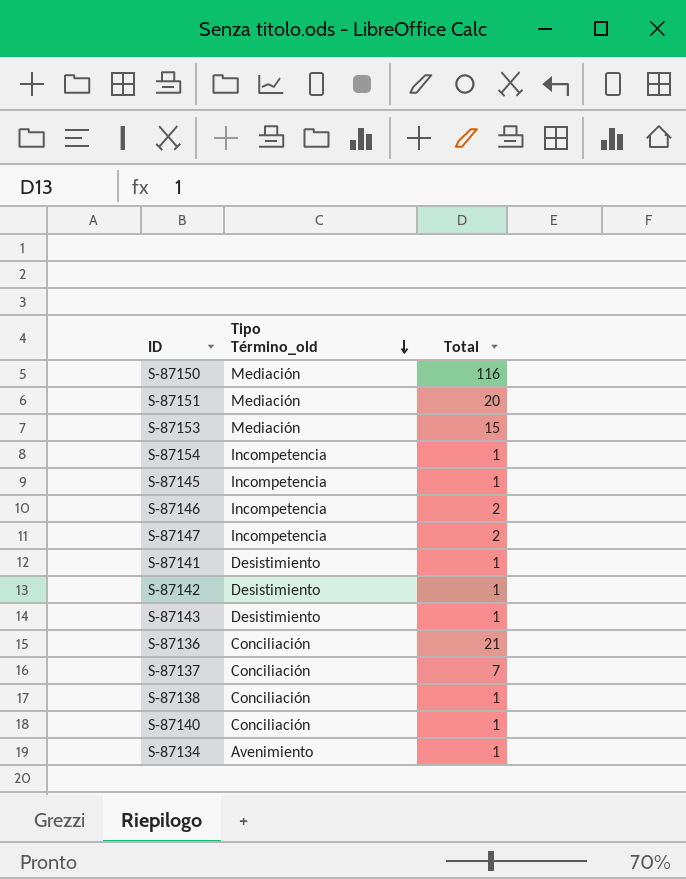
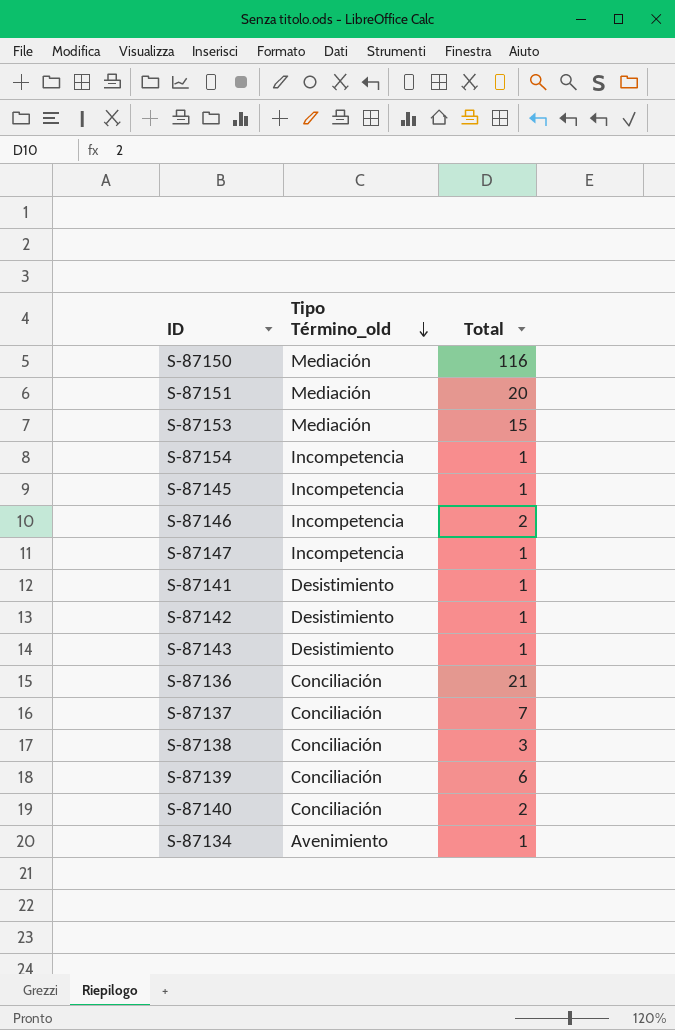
S-87147 | Total: 2 -> 1
S-87138 | Total: 1 -> 3
row S-87139: none -> Conciliación | 6
S-87140 | Total: 1 -> 2

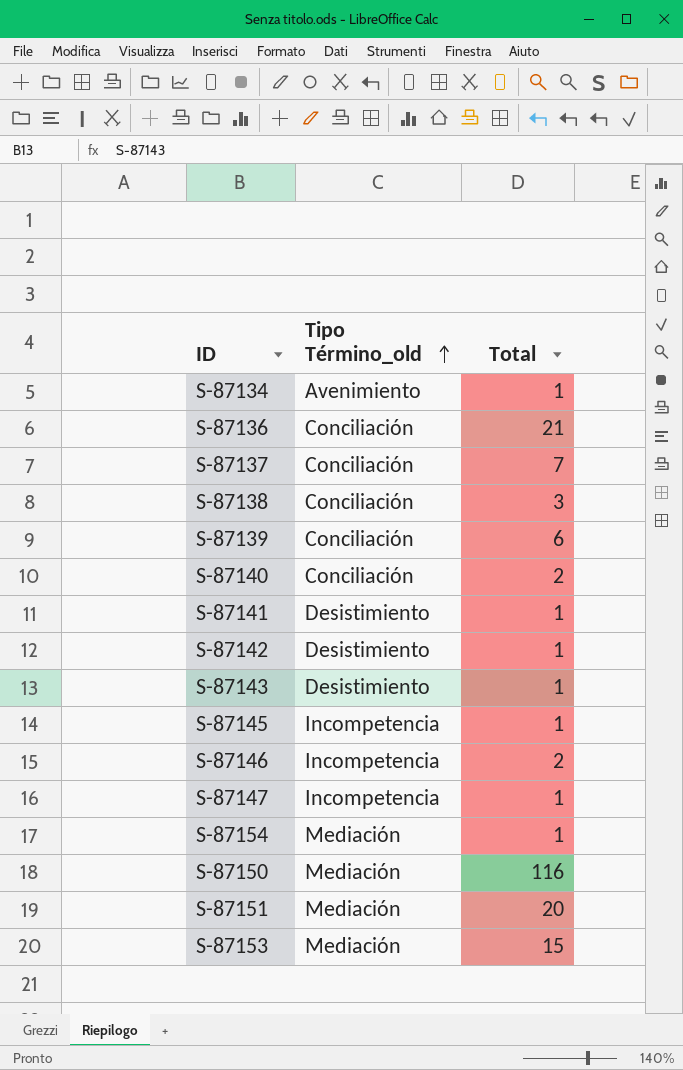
row order: Tipo Término_old descending -> Tipo Término_old ascending
S-87154 | Tipo Término_old: Incompetencia -> Mediación

